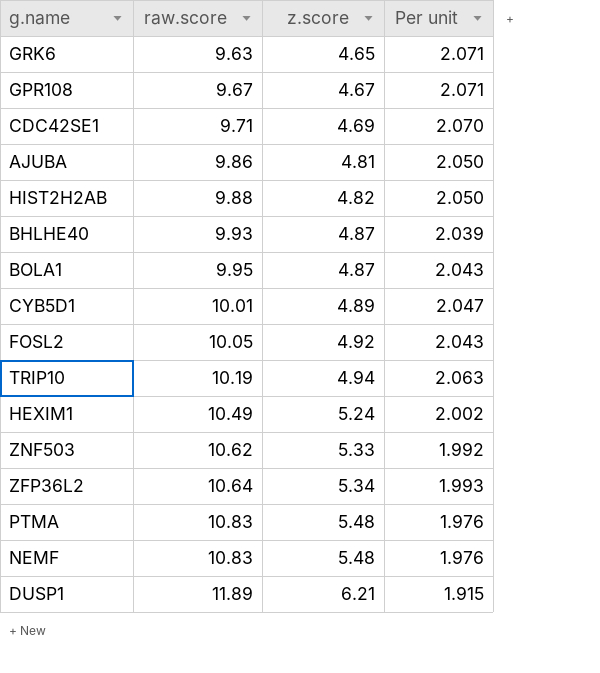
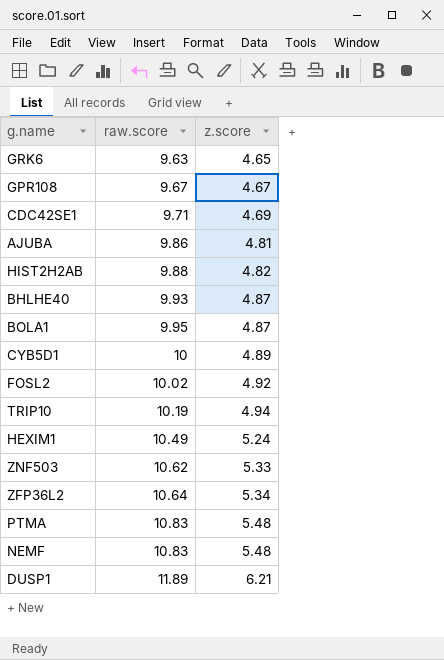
column Per unit | formula: [raw.score] / [z.score] -> none
CYB5D1 | raw.score: 10.01 -> 10
FOSL2 | raw.score: 10.05 -> 10.02

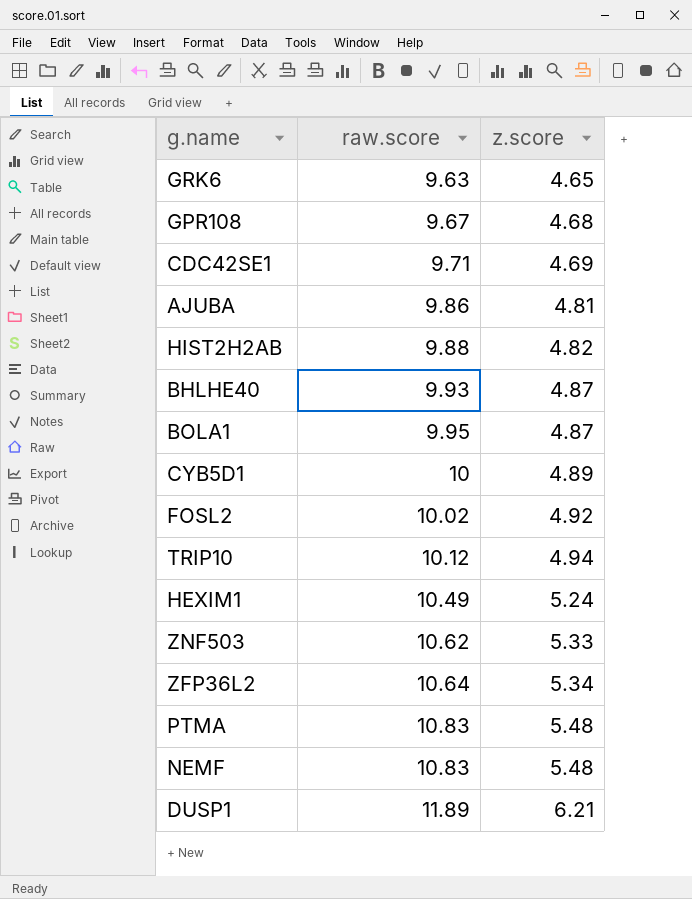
GPR108 | z.score: 4.67 -> 4.68
TRIP10 | raw.score: 10.19 -> 10.12

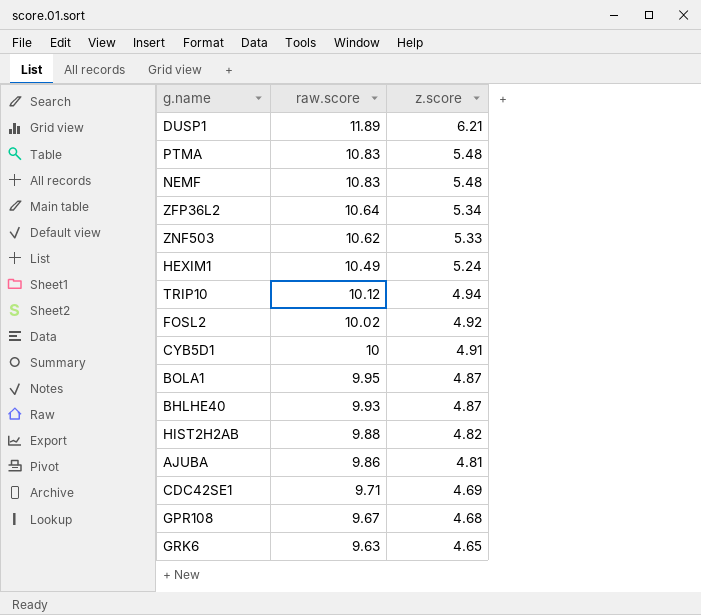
row order: raw.score ascending -> raw.score descending
CYB5D1 | z.score: 4.89 -> 4.91

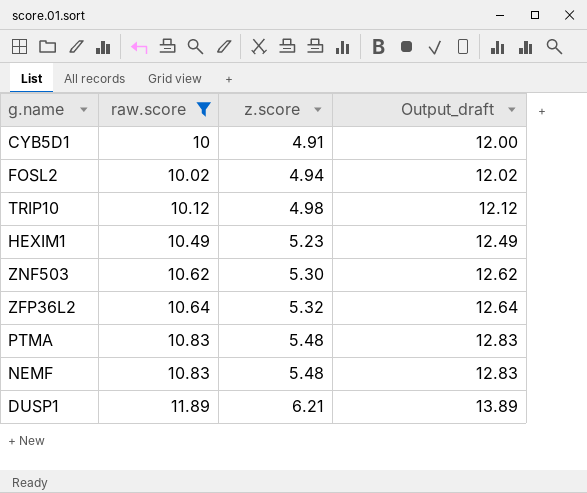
filter: none -> raw.score >= 10
row order: raw.score descending -> raw.score ascending
column Output_draft | formula: none -> [raw.score] + 2
FOSL2 | z.score: 4.92 -> 4.94
TRIP10 | z.score: 4.94 -> 4.98
HEXIM1 | z.score: 5.24 -> 5.23
ZNF503 | z.score: 5.33 -> 5.30
ZFP36L2 | z.score: 5.34 -> 5.32

